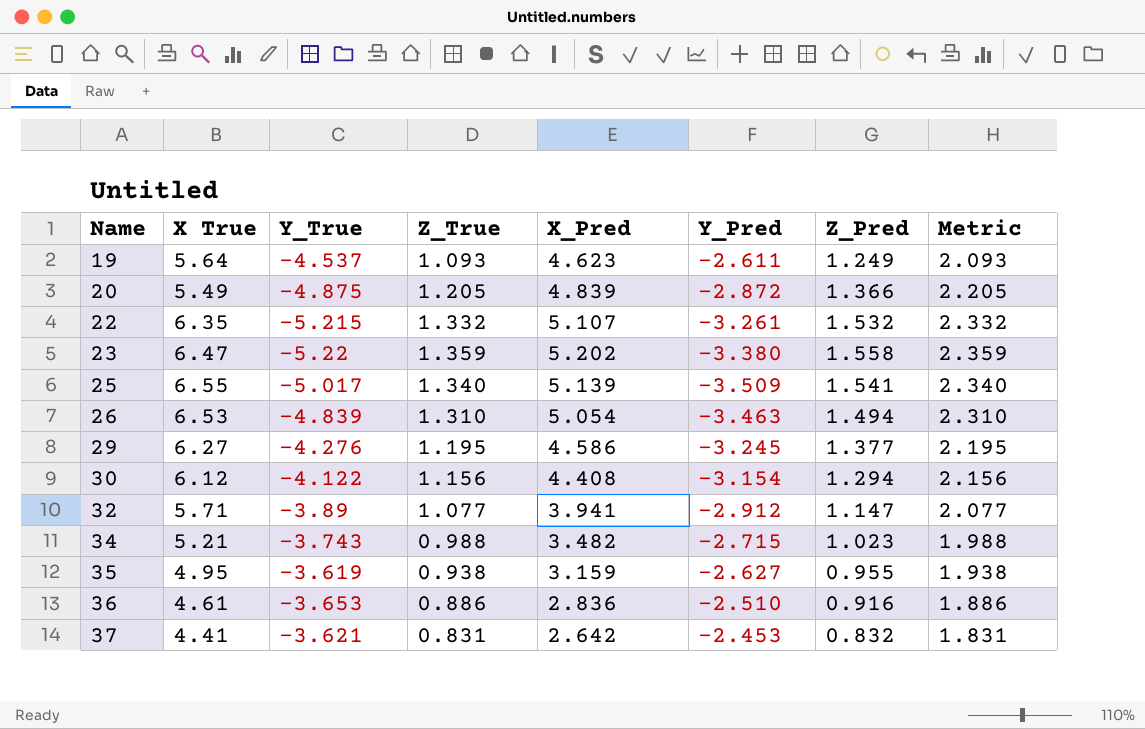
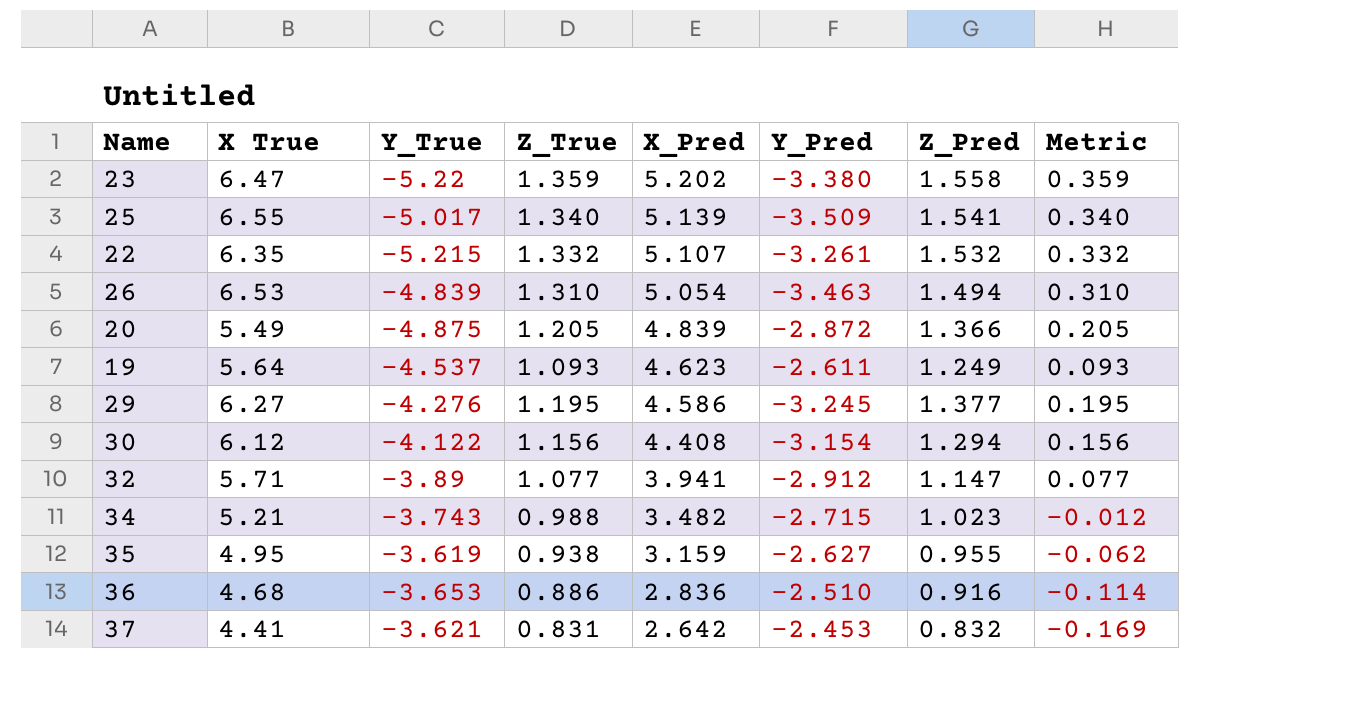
row order: Name ascending -> X_Pred descending
column Metric | formula: [Z_True] + 1 -> [Z_True] - 1
36 | X True: 4.61 -> 4.68

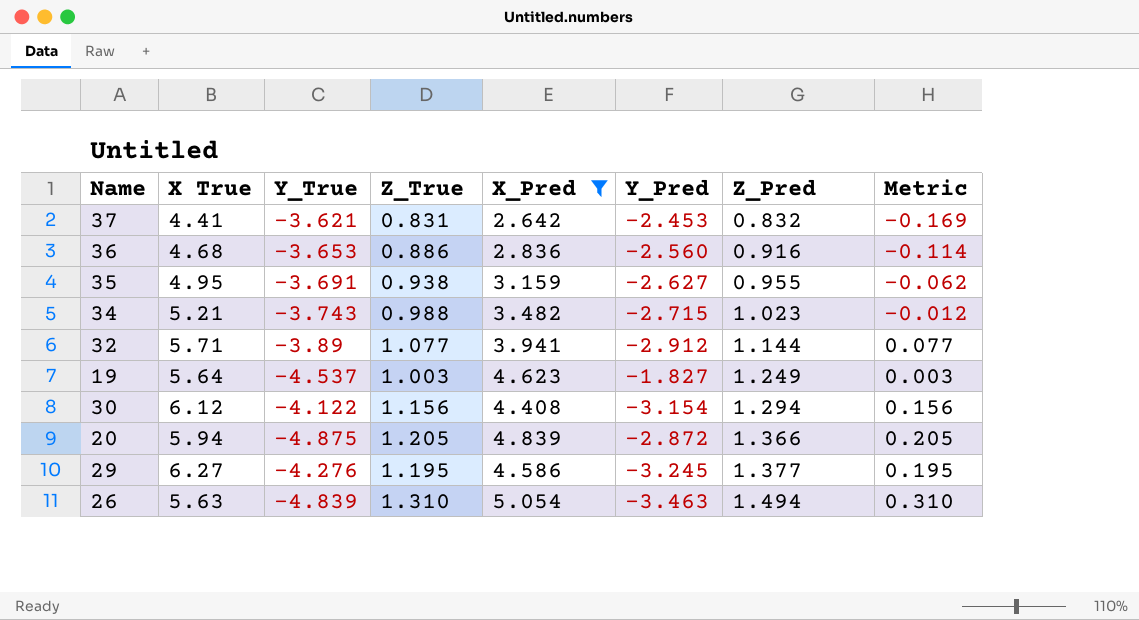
filter: none -> X_Pred <= 5.054
row order: X_Pred descending -> Z_Pred ascending
36 | Y_Pred: -2.510 -> -2.560
35 | Y_True: -3.619 -> -3.691
32 | Z_Pred: 1.147 -> 1.144
19 | Z_True: 1.093 -> 1.003
19 | Y_Pred: -2.611 -> -1.827
19 | Metric: 0.093 -> 0.003
20 | X True: 5.49 -> 5.94
26 | X True: 6.53 -> 5.63

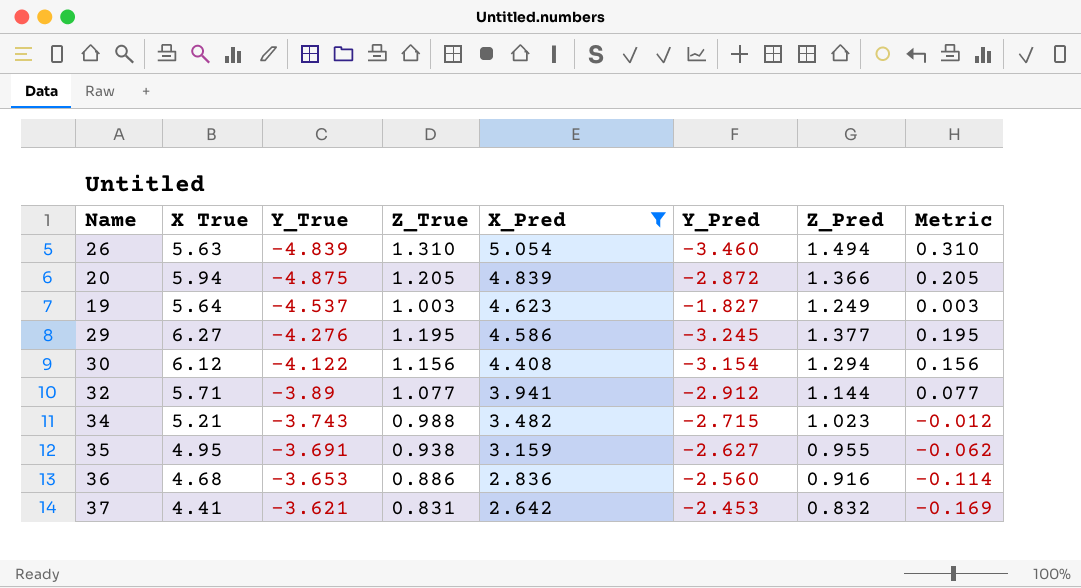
row order: Z_Pred ascending -> X_Pred descending
26 | Y_Pred: -3.463 -> -3.460

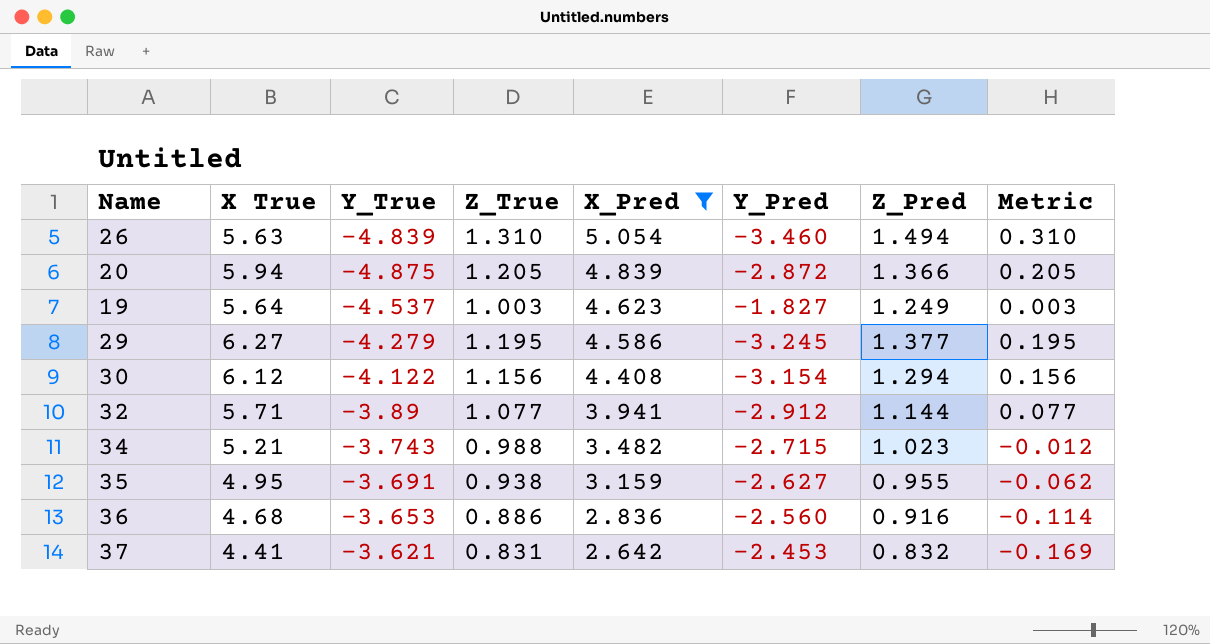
29 | Y_True: -4.276 -> -4.279

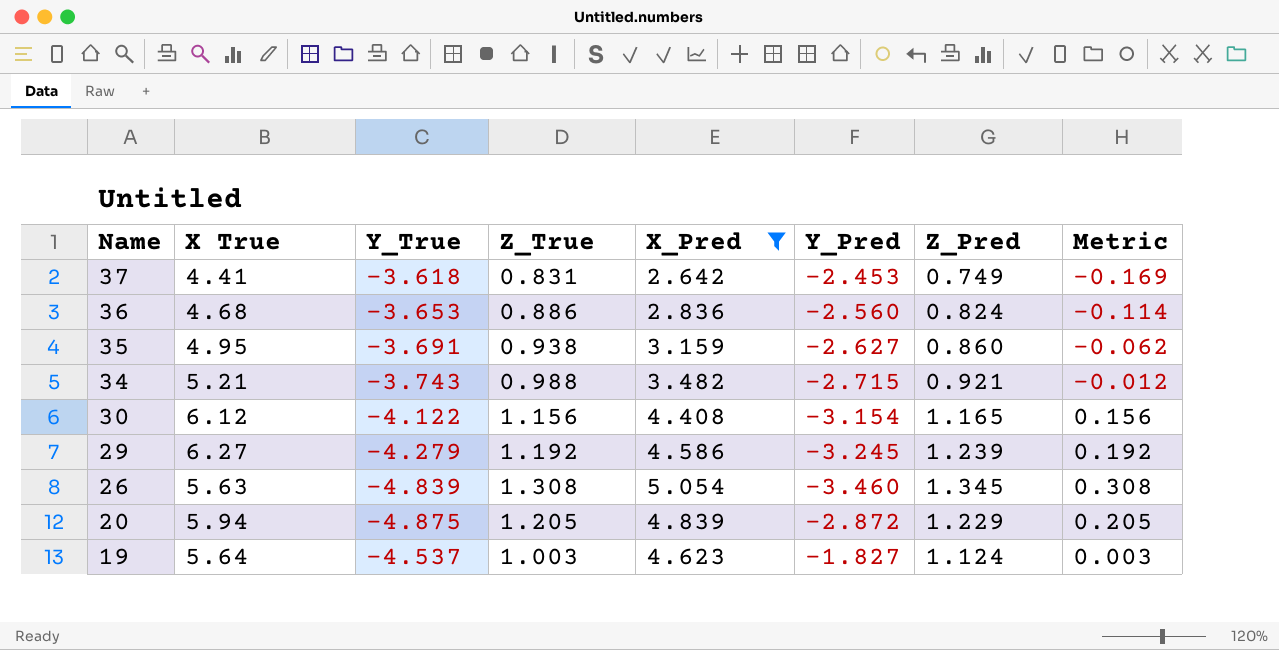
row order: X_Pred descending -> Name descending
row 32: 5.71 | -3.89 | 1.077 | 3.941 | -2.912 | 1.144 | 0.077 -> none
37 | Y_True: -3.621 -> -3.618
37 | Z_Pred: 0.832 -> 0.749
36 | Z_Pred: 0.916 -> 0.824
35 | Z_Pred: 0.955 -> 0.860
34 | Z_Pred: 1.023 -> 0.921
30 | Z_Pred: 1.294 -> 1.165
29 | Z_True: 1.195 -> 1.192
29 | Z_Pred: 1.377 -> 1.239
29 | Metric: 0.195 -> 0.192
26 | Z_True: 1.310 -> 1.308
26 | Z_Pred: 1.494 -> 1.345
26 | Metric: 0.310 -> 0.308
20 | Z_Pred: 1.366 -> 1.229
19 | Z_Pred: 1.249 -> 1.124

